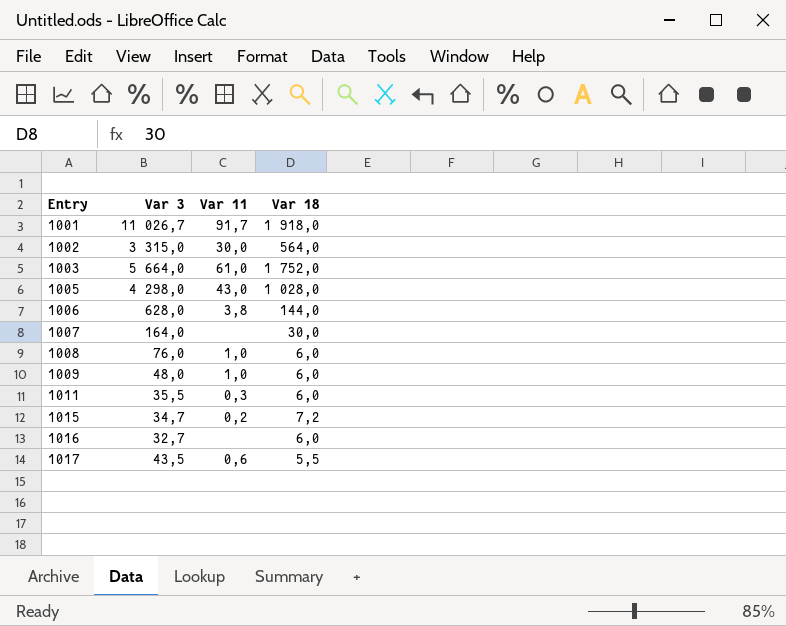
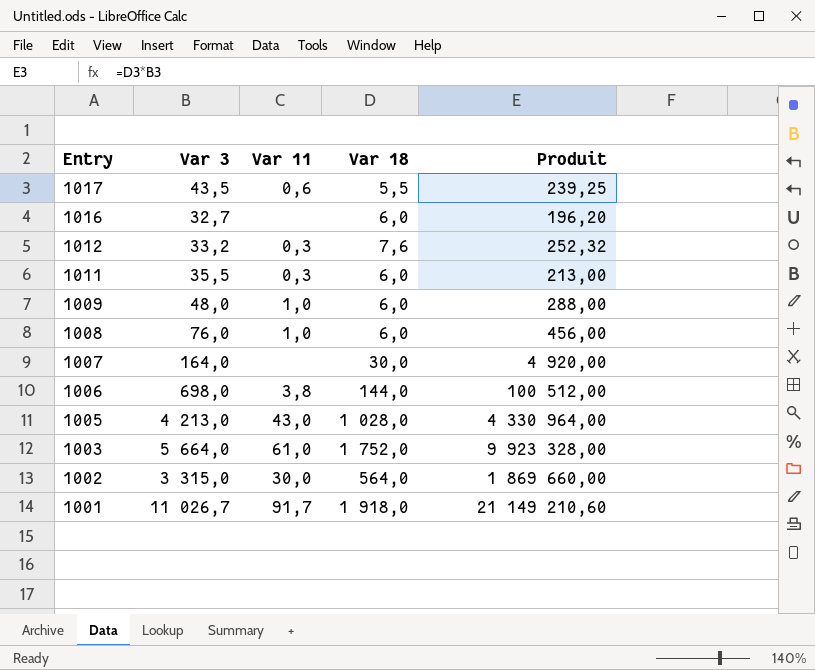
row order: Entry ascending -> Entry descending
column Produit | formula: none -> [Var 3] * [Var 18]
row 1015: 34,7 | 0,2 | 7,2 -> none
row 1012: none -> 33,2 | 0,3 | 7,6 | 252,32
1006 | Var 3: 628,0 -> 698,0
1005 | Var 3: 4 298,0 -> 4 213,0

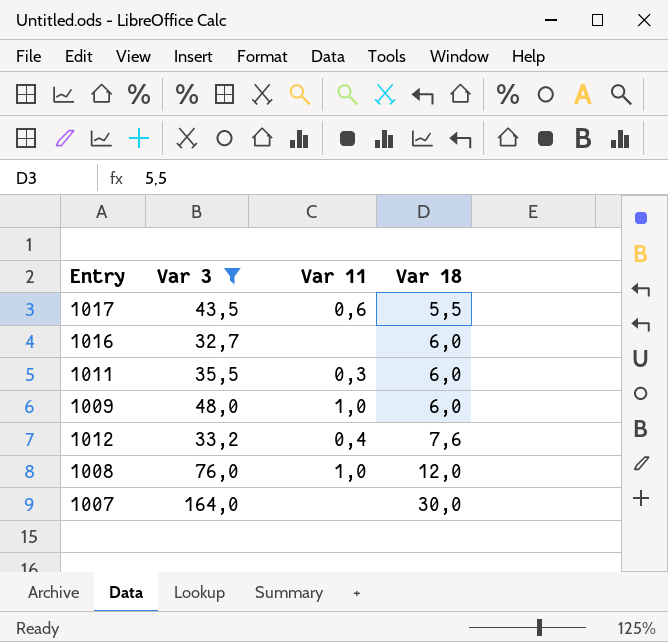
filter: none -> Var 3 <= 164,0
row order: Entry descending -> Var 18 ascending
column Produit | formula: [Var 3] * [Var 18] -> none
1012 | Var 11: 0,3 -> 0,4
1008 | Var 18: 6,0 -> 12,0

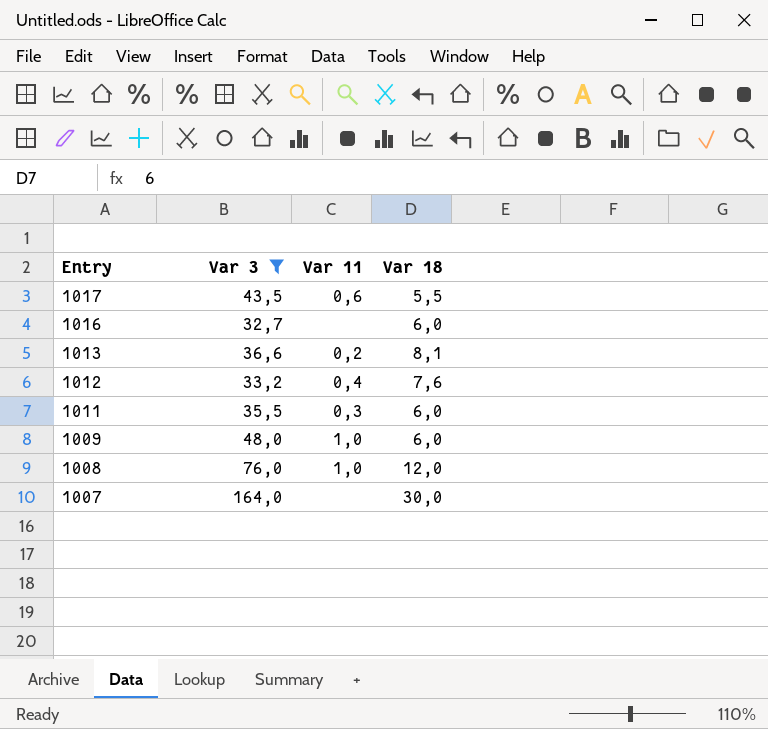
row order: Var 18 ascending -> Entry descending
row 1013: none -> 36,6 | 0,2 | 8,1

